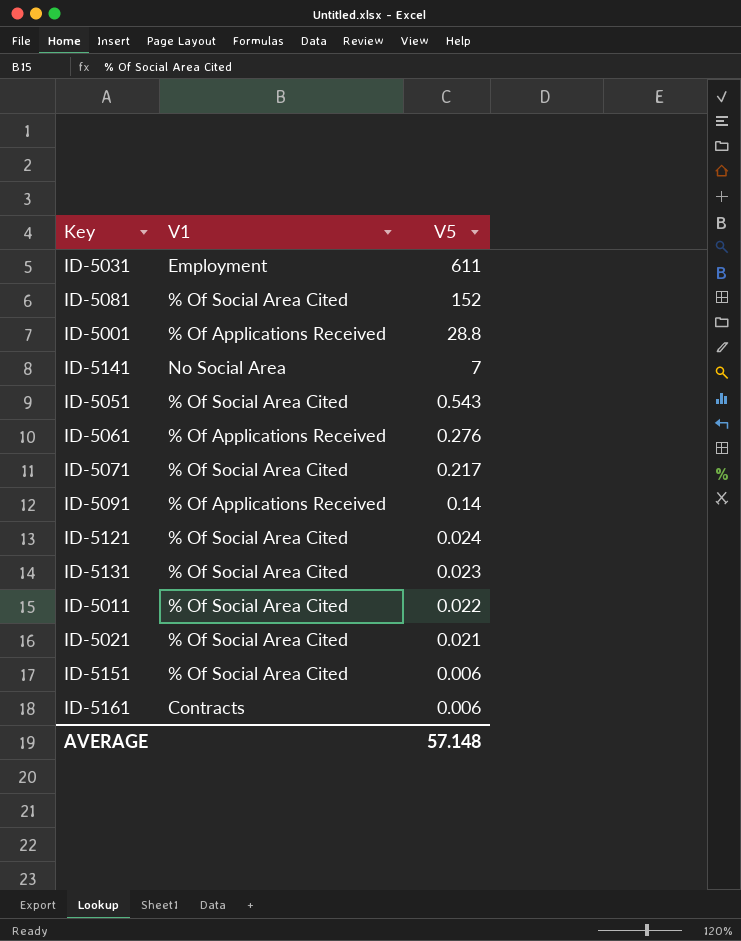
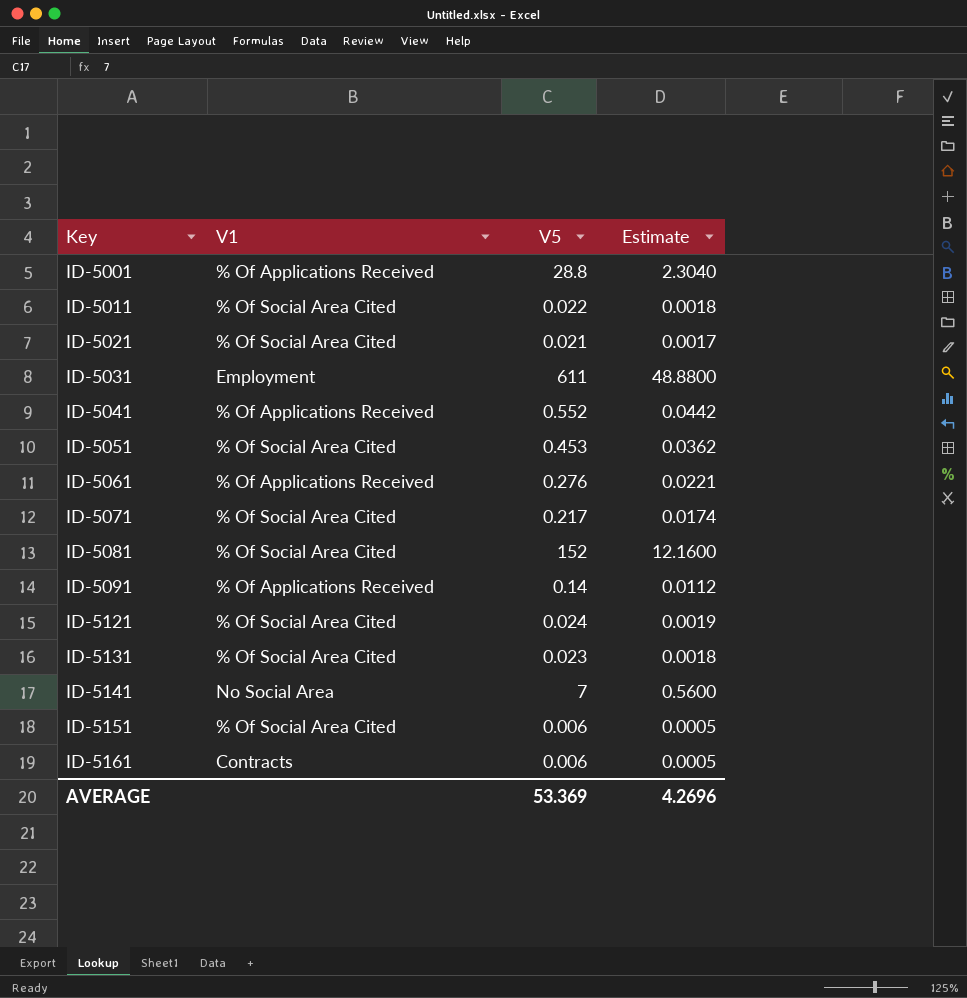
row order: V5 descending -> Key ascending
column Estimate | formula: none -> [V5] * 0.08
row ID-5041: none -> % Of Applications Received | 0.552 | 0.0442
ID-5051 | V5: 0.543 -> 0.453
AVERAGE | V5: 57.148 -> 53.369

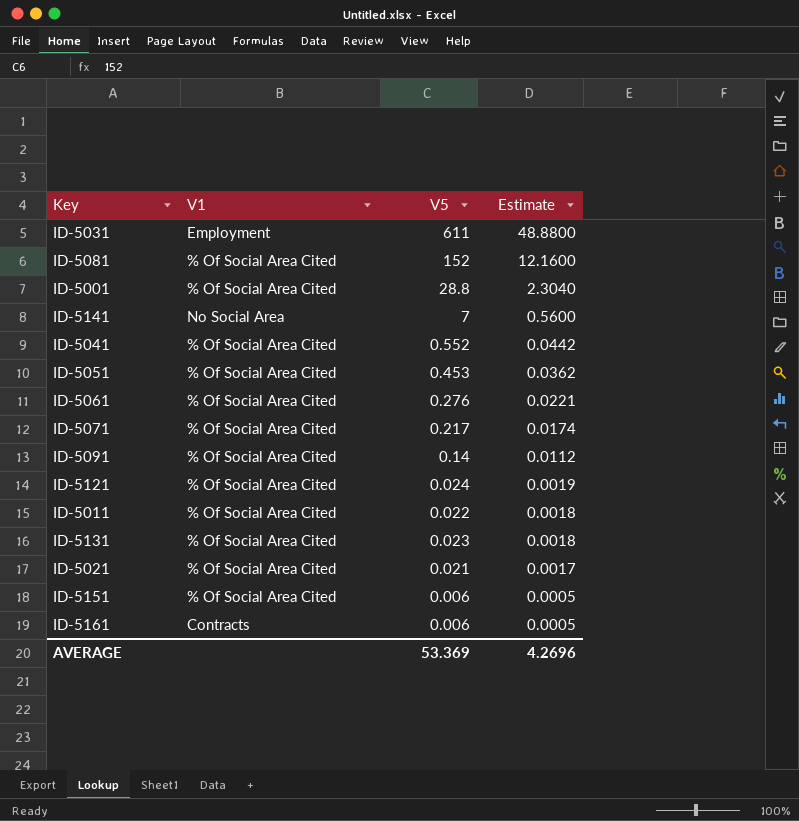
row order: Key ascending -> Estimate descending
ID-5001 | V1: % Of Applications Received -> % Of Social Area Cited
ID-5041 | V1: % Of Applications Received -> % Of Social Area Cited
ID-5061 | V1: % Of Applications Received -> % Of Social Area Cited
ID-5091 | V1: % Of Applications Received -> % Of Social Area Cited

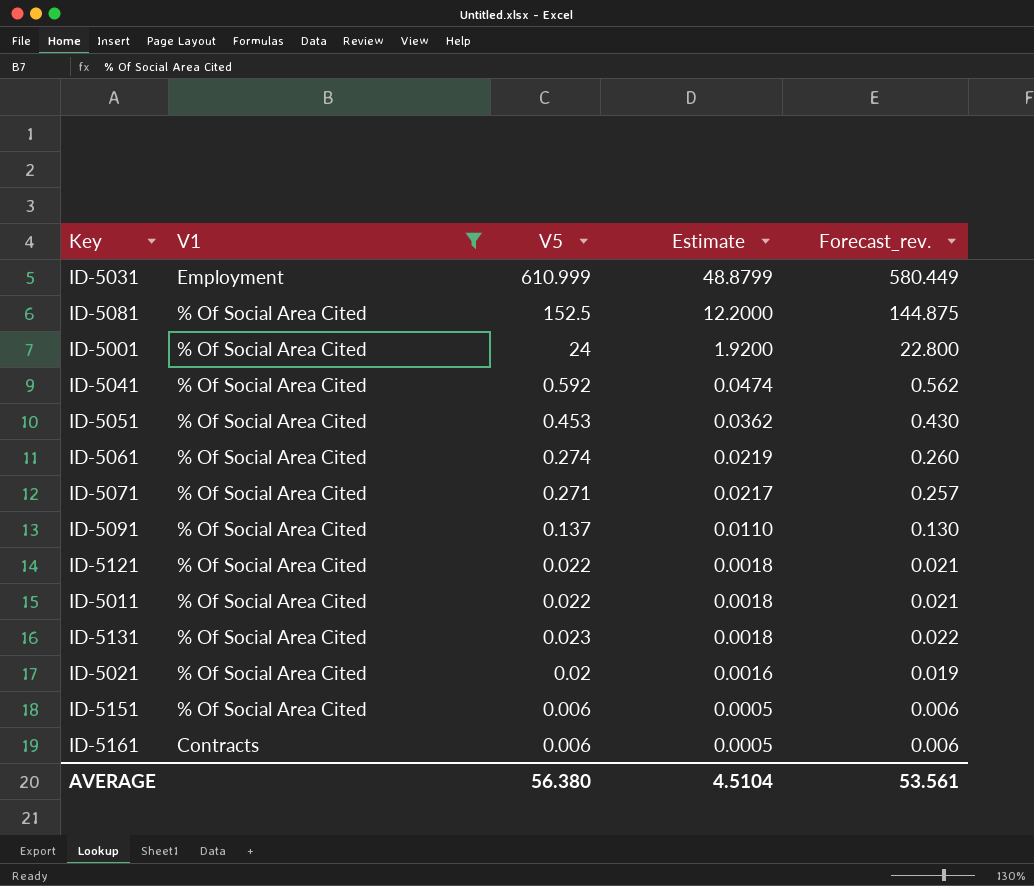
filter: none -> V1 != No Social Area
column Forecast_rev. | formula: none -> [V5] * 0.95
ID-5031 | V5: 611 -> 610.999
ID-5031 | Estimate: 48.8800 -> 48.8799
ID-5081 | V5: 152 -> 152.5
ID-5081 | Estimate: 12.1600 -> 12.2000
ID-5001 | V5: 28.8 -> 24
ID-5001 | Estimate: 2.3040 -> 1.9200
ID-5041 | V5: 0.552 -> 0.592
ID-5041 | Estimate: 0.0442 -> 0.0474
ID-5061 | V5: 0.276 -> 0.274
ID-5061 | Estimate: 0.0221 -> 0.0219
ID-5071 | V5: 0.217 -> 0.271
ID-5071 | Estimate: 0.0174 -> 0.0217
ID-5091 | V5: 0.14 -> 0.137
ID-5091 | Estimate: 0.0112 -> 0.0110
ID-5121 | V5: 0.024 -> 0.022
ID-5121 | Estimate: 0.0019 -> 0.0018
ID-5021 | V5: 0.021 -> 0.02
ID-5021 | Estimate: 0.0017 -> 0.0016
AVERAGE | V5: 53.369 -> 56.380
AVERAGE | Estimate: 4.2696 -> 4.5104

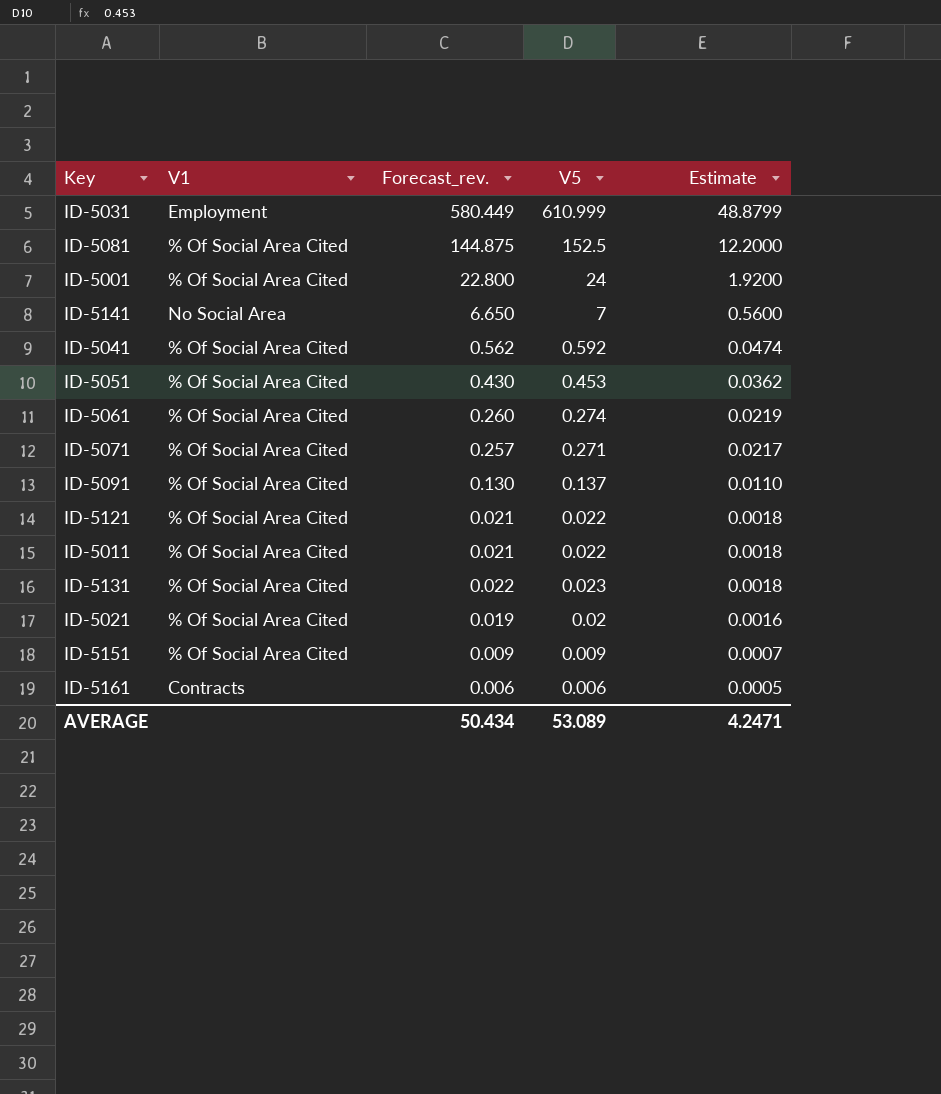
filter: V1 != No Social Area -> none
column Forecast_rev. | position: 5 -> 3
ID-5151 | Forecast_rev.: 0.006 -> 0.009
ID-5151 | V5: 0.006 -> 0.009
ID-5151 | Estimate: 0.0005 -> 0.0007
AVERAGE | Forecast_rev.: 53.561 -> 50.434
AVERAGE | V5: 56.380 -> 53.089
AVERAGE | Estimate: 4.5104 -> 4.2471

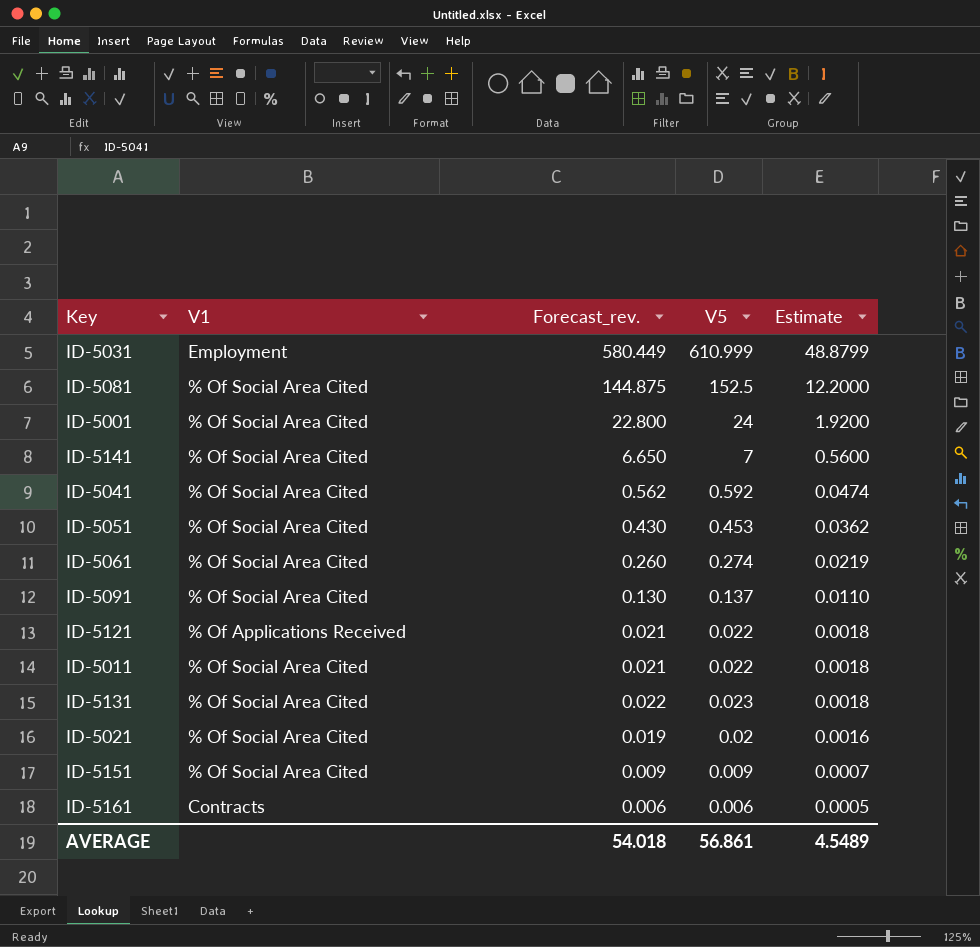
row ID-5071: % Of Social Area Cited | 0.257 | 0.271 | 0.0217 -> none
ID-5141 | V1: No Social Area -> % Of Social Area Cited
ID-5121 | V1: % Of Social Area Cited -> % Of Applications Received
AVERAGE | Forecast_rev.: 50.434 -> 54.018
AVERAGE | V5: 53.089 -> 56.861
AVERAGE | Estimate: 4.2471 -> 4.5489

